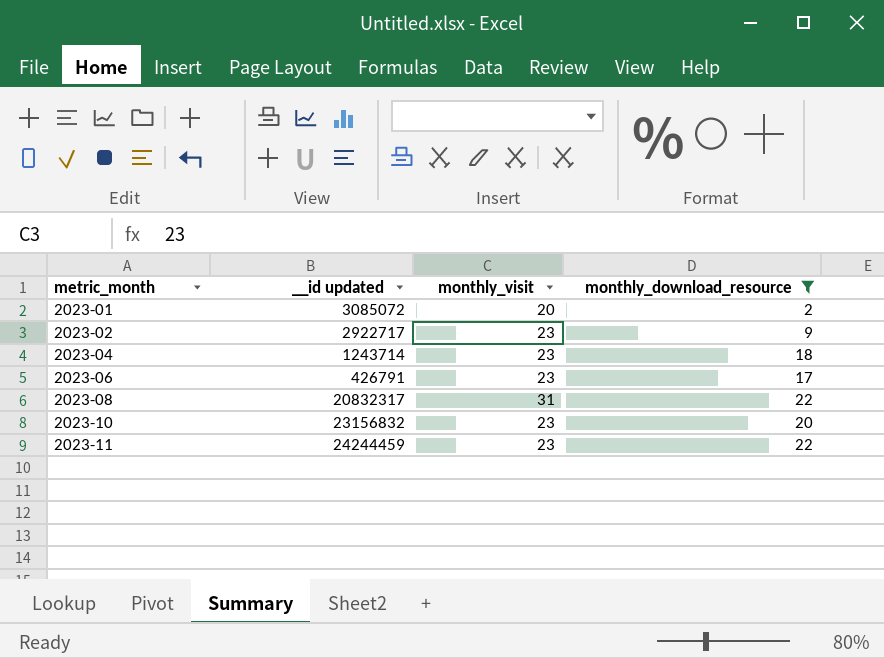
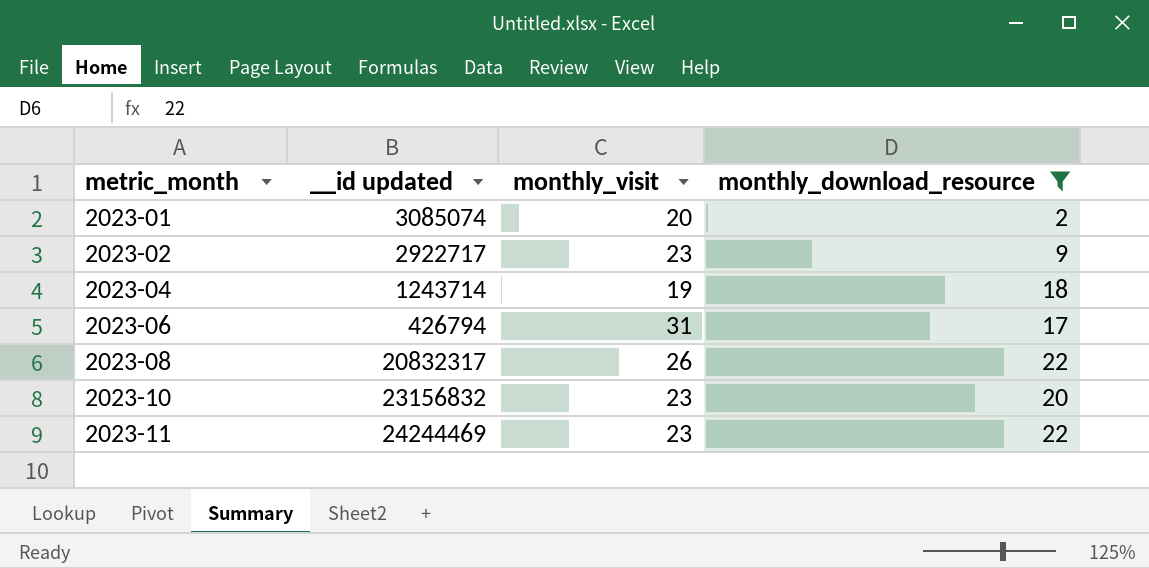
2023-01 | __id updated: 3085072 -> 3085074
2023-04 | monthly_visit: 23 -> 19
2023-06 | __id updated: 426791 -> 426794
2023-06 | monthly_visit: 23 -> 31
2023-08 | monthly_visit: 31 -> 26
2023-11 | __id updated: 24244459 -> 24244469

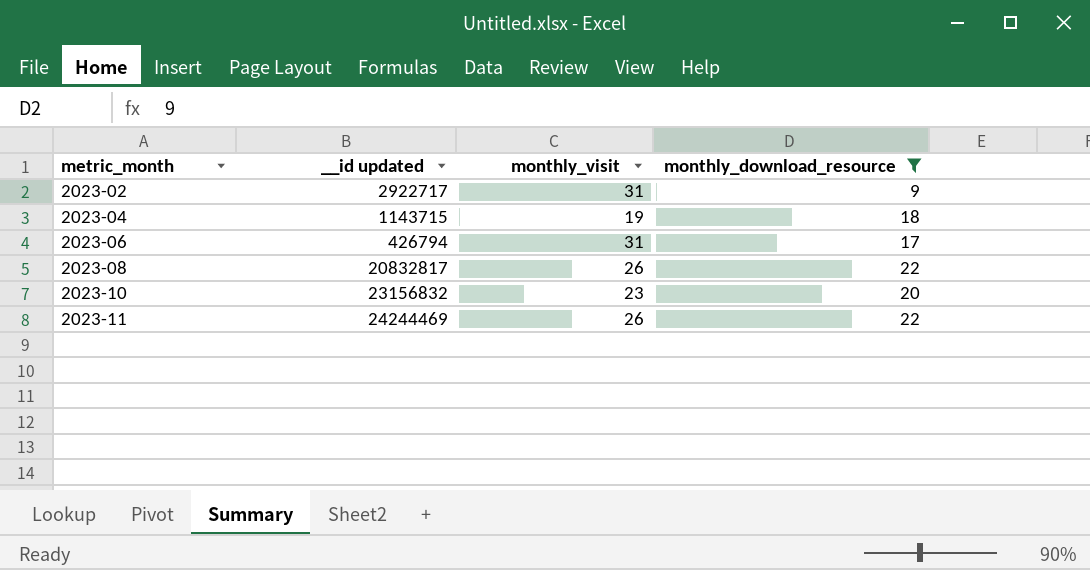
row 2023-01: 3085074 | 20 | 2 -> none
2023-02 | monthly_visit: 23 -> 31
2023-04 | __id updated: 1243714 -> 1143715
2023-08 | __id updated: 20832317 -> 20832817
2023-11 | monthly_visit: 23 -> 26

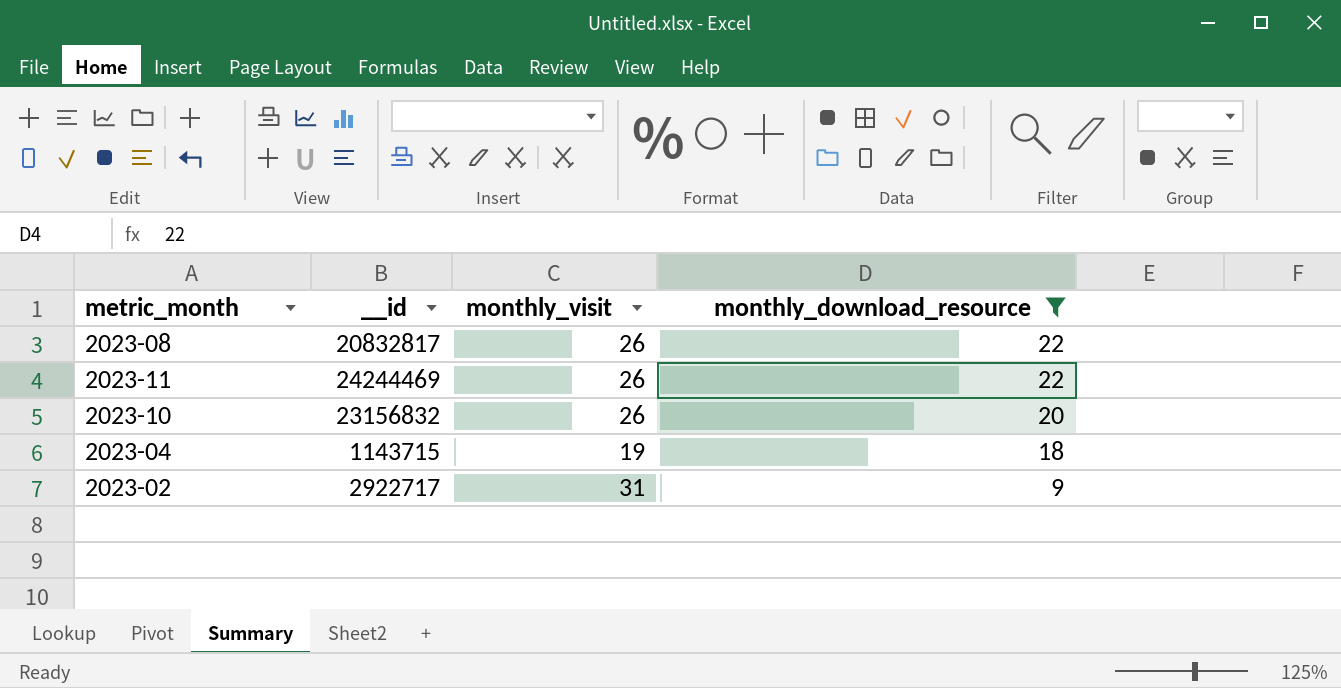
row order: metric_month ascending -> monthly_download_resource descending
column name: __id updated -> __id
row 2023-06: 426794 | 31 | 17 -> none
2023-10 | monthly_visit: 23 -> 26

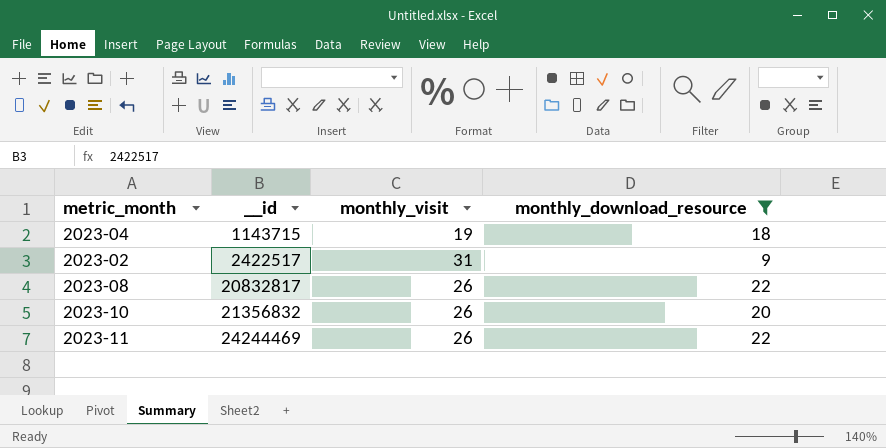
row order: monthly_download_resource descending -> __id ascending
2023-02 | __id: 2922717 -> 2422517
2023-10 | __id: 23156832 -> 21356832

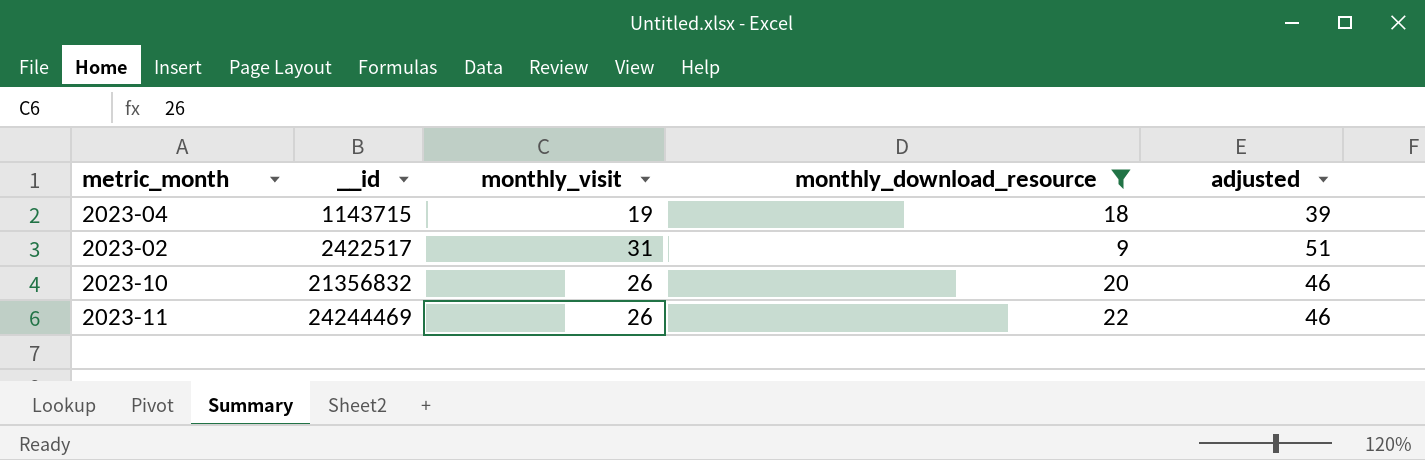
column adjusted | formula: none -> [monthly_visit] + 20
row 2023-08: 20832817 | 26 | 22 -> none

